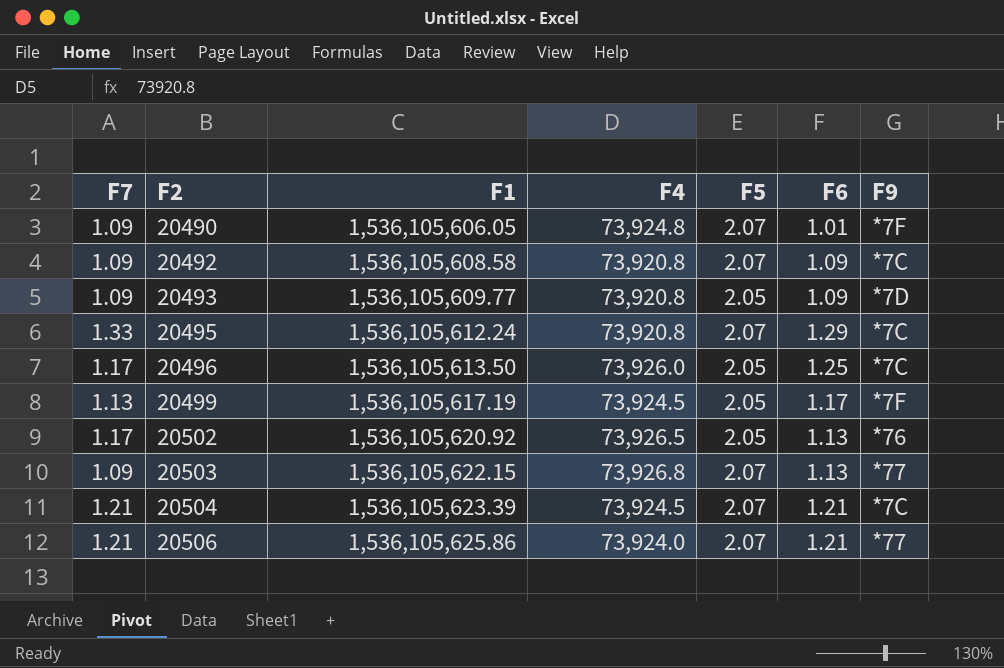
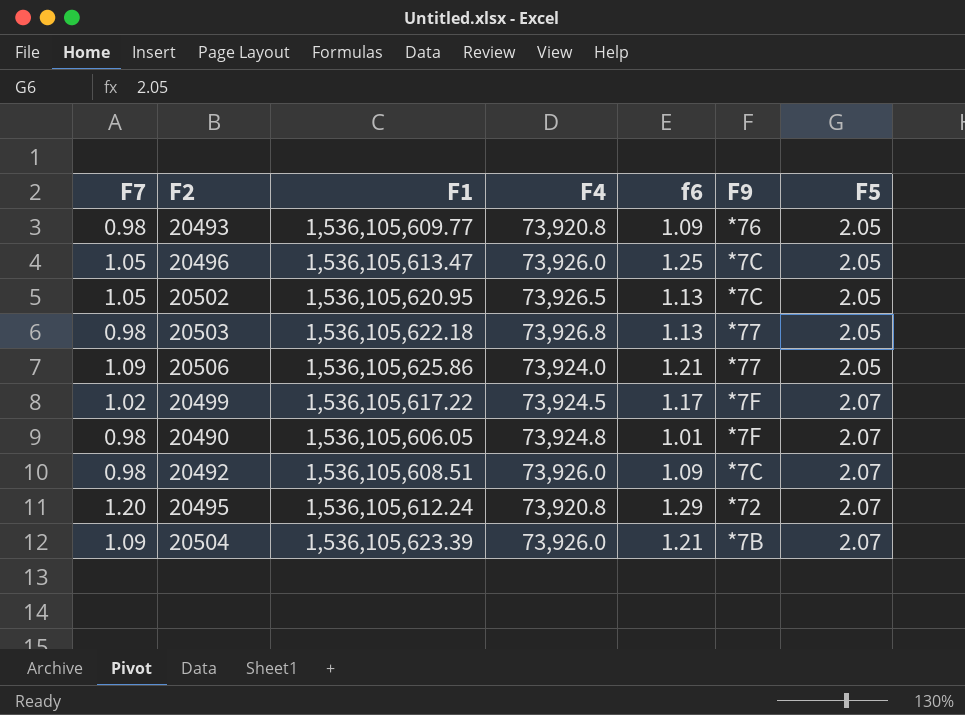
row order: F2 ascending -> F5 ascending
column name: F6 -> f6
column F5 | position: 5 -> 7
20493 | F7: 1.09 -> 0.98
20493 | F9: *7D -> *76
20496 | F7: 1.17 -> 1.05
20496 | F1: 1,536,105,613.50 -> 1,536,105,613.47
20502 | F7: 1.17 -> 1.05
20502 | F1: 1,536,105,620.92 -> 1,536,105,620.95
20502 | F9: *76 -> *7C
20503 | F7: 1.09 -> 0.98
20503 | F1: 1,536,105,622.15 -> 1,536,105,622.18
20503 | F5: 2.07 -> 2.05
20506 | F7: 1.21 -> 1.09
20506 | F5: 2.07 -> 2.05
20499 | F7: 1.13 -> 1.02
20499 | F1: 1,536,105,617.19 -> 1,536,105,617.22
20499 | F5: 2.05 -> 2.07
20490 | F7: 1.09 -> 0.98
20492 | F7: 1.09 -> 0.98
20492 | F1: 1,536,105,608.58 -> 1,536,105,608.51
20492 | F4: 73,920.8 -> 73,926.0
20495 | F7: 1.33 -> 1.20
20495 | F9: *7C -> *72
20504 | F7: 1.21 -> 1.09
20504 | F4: 73,924.5 -> 73,926.0
20504 | F9: *7C -> *7B

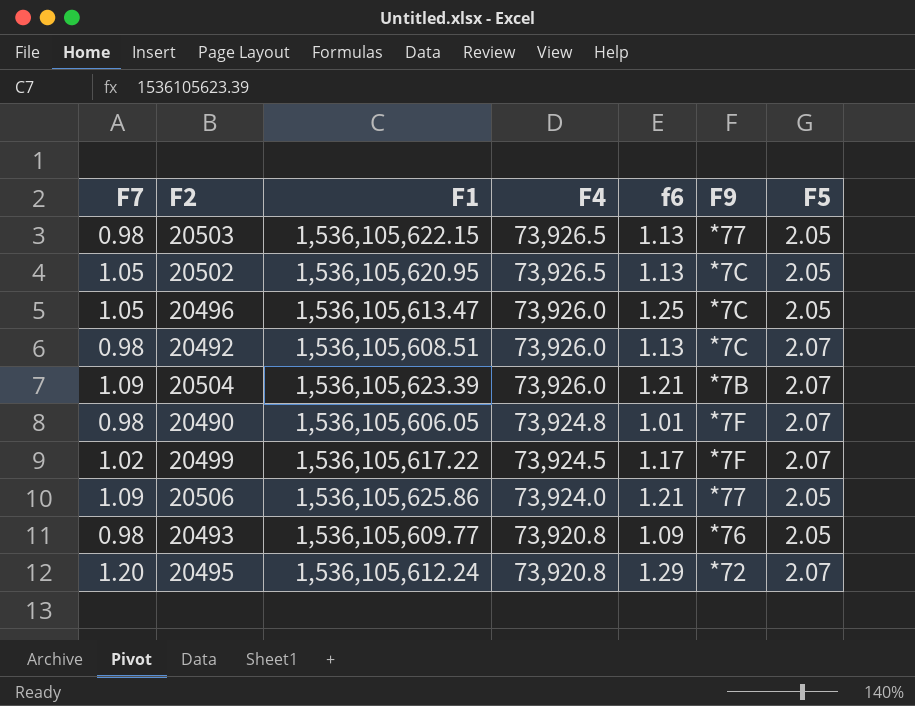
row order: F5 ascending -> F4 descending
20503 | F1: 1,536,105,622.18 -> 1,536,105,622.15
20503 | F4: 73,926.8 -> 73,926.5
20492 | f6: 1.09 -> 1.13

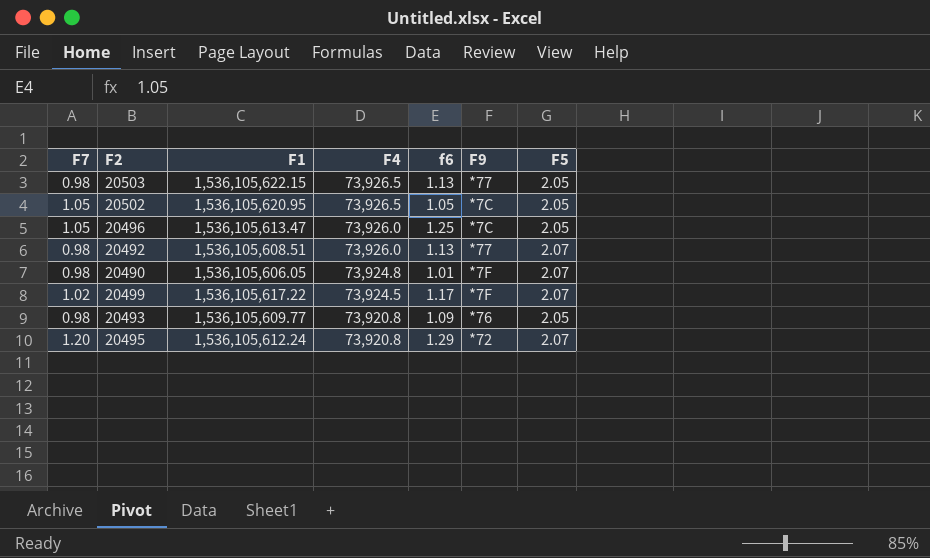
row 20504: 1.09 | 1,536,105,623.39 | 73,926.0 | 1.21 | *7B | 2.07 -> none
row 20506: 1.09 | 1,536,105,625.86 | 73,924.0 | 1.21 | *77 | 2.05 -> none
20502 | f6: 1.13 -> 1.05
20492 | F9: *7C -> *77

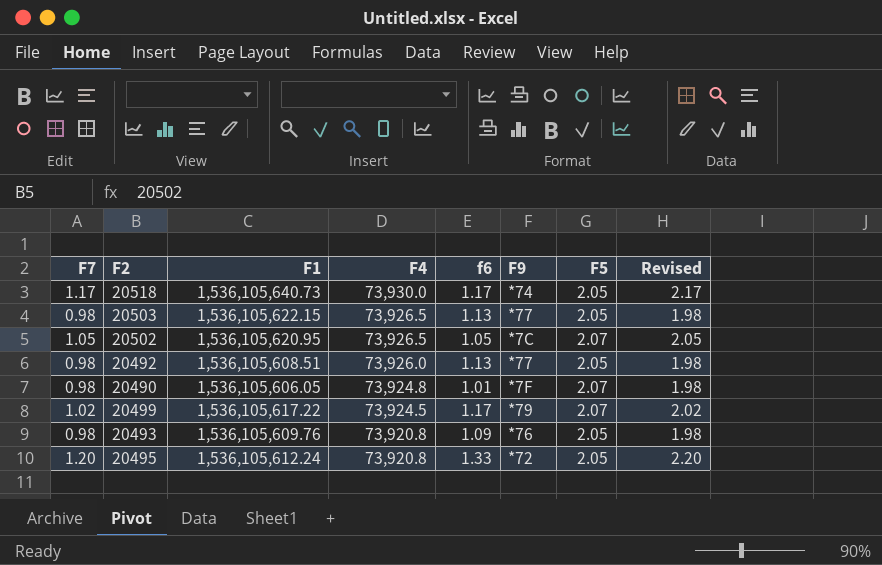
column Revised | formula: none -> [F7] + 1
row 20496: 1.05 | 1,536,105,613.47 | 73,926.0 | 1.25 | *7C | 2.05 -> none
row 20518: none -> 1.17 | 1,536,105,640.73 | 73,930.0 | 1.17 | *74 | 2.05 | 2.17
20502 | F5: 2.05 -> 2.07
20492 | F5: 2.07 -> 2.05
20499 | F9: *7F -> *79
20493 | F1: 1,536,105,609.77 -> 1,536,105,609.76
20495 | f6: 1.29 -> 1.33
20495 | F5: 2.07 -> 2.05

